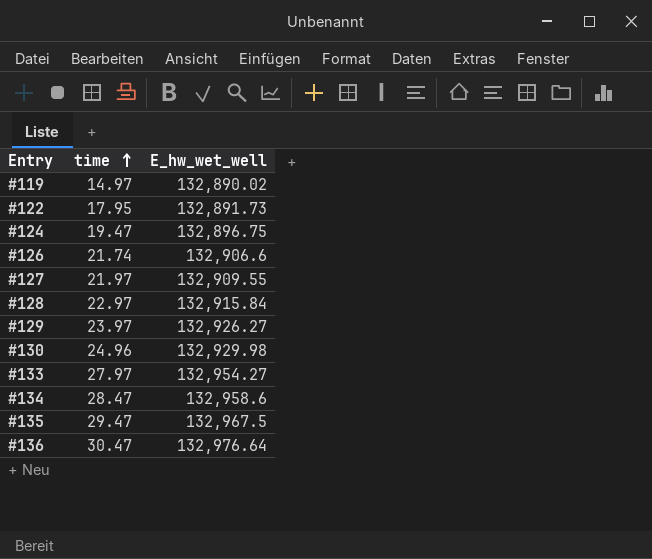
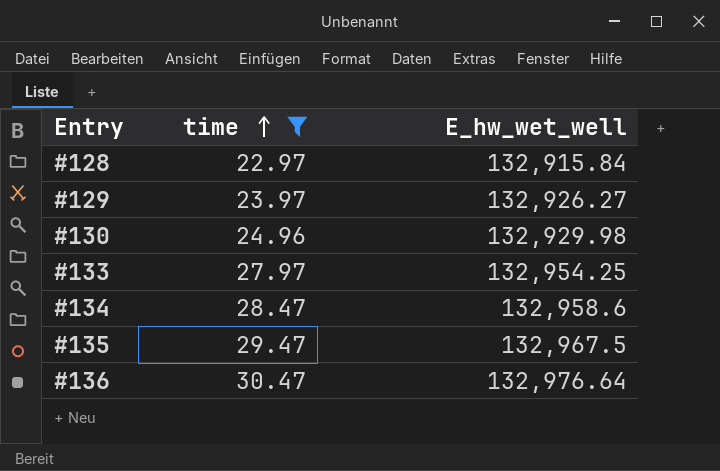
filter: none -> time >= 22.97
#133 | E_hw_wet_well: 132,954.27 -> 132,954.25

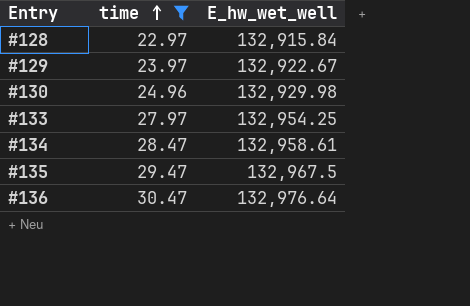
#129 | E_hw_wet_well: 132,926.27 -> 132,922.67
#134 | E_hw_wet_well: 132,958.6 -> 132,958.61

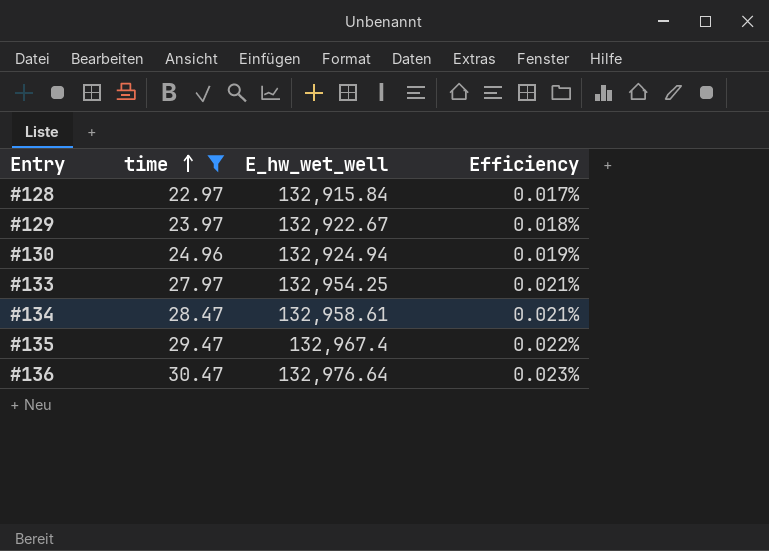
column Efficiency | formula: none -> [time] / [E_hw_wet_well]
#130 | E_hw_wet_well: 132,929.98 -> 132,924.94
#135 | E_hw_wet_well: 132,967.5 -> 132,967.4

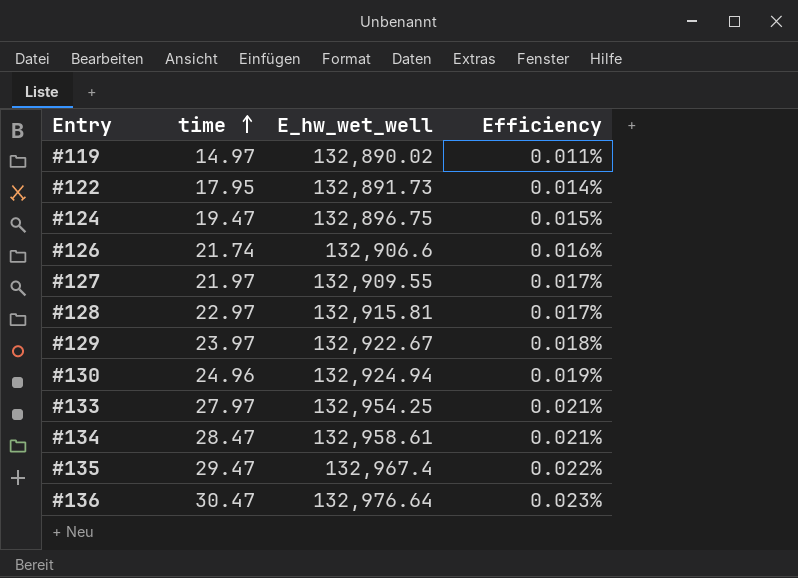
filter: time >= 22.97 -> none
#128 | E_hw_wet_well: 132,915.84 -> 132,915.81

